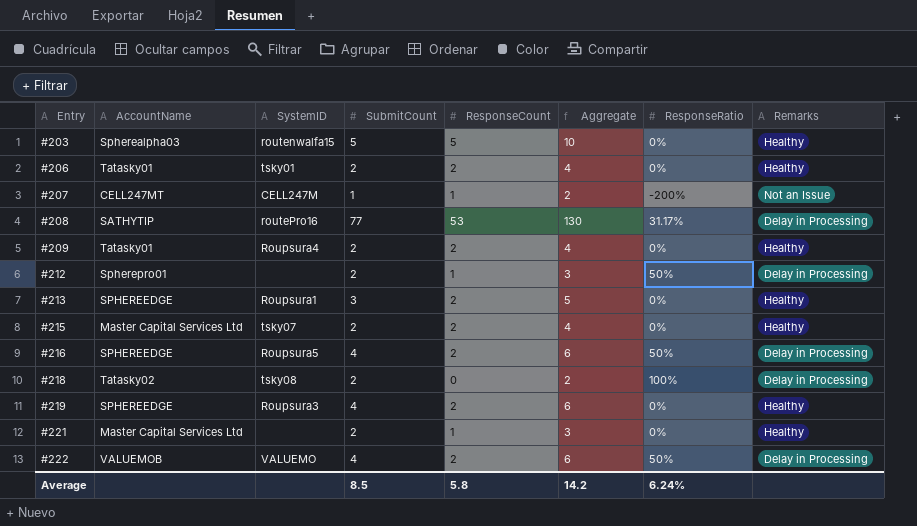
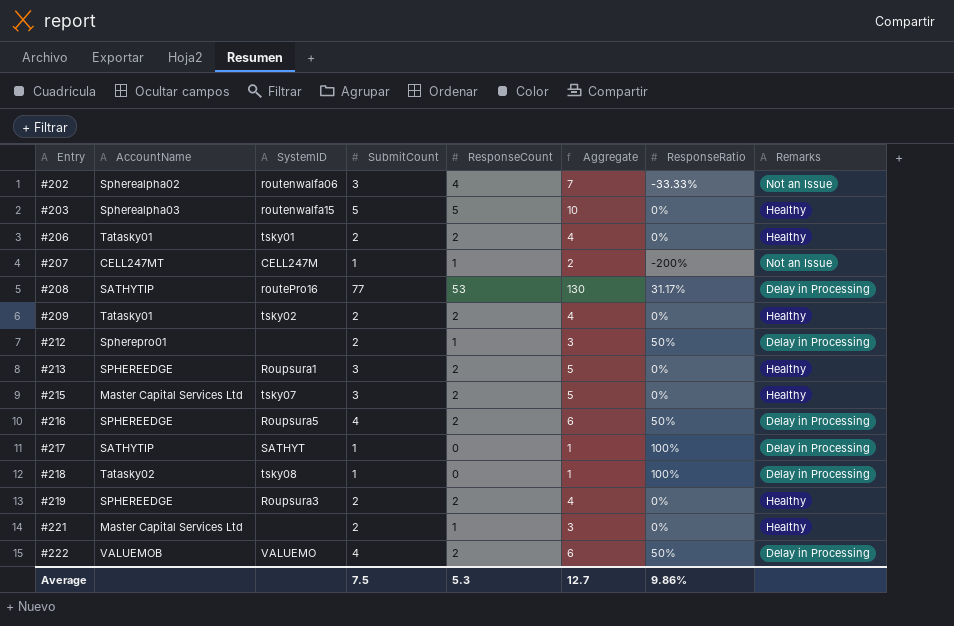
row #202: none -> Spherealpha02 | routenwalfa06 | 3 | 4 | 7 | -33.33% | Not an Issue
#209 | SystemID: Roupsura4 -> tsky02
#215 | SubmitCount: 2 -> 3
#215 | Aggregate: 4 -> 5
row #217: none -> SATHYTIP | SATHYT | 1 | 0 | 1 | 100% | Delay in Processing
#218 | SubmitCount: 2 -> 1
#218 | Aggregate: 2 -> 1
#219 | SubmitCount: 4 -> 2
#219 | Aggregate: 6 -> 4
Average | SubmitCount: 8.5 -> 7.5
Average | ResponseCount: 5.8 -> 5.3
Average | Aggregate: 14.2 -> 12.7
Average | ResponseRatio: 6.24% -> 9.86%

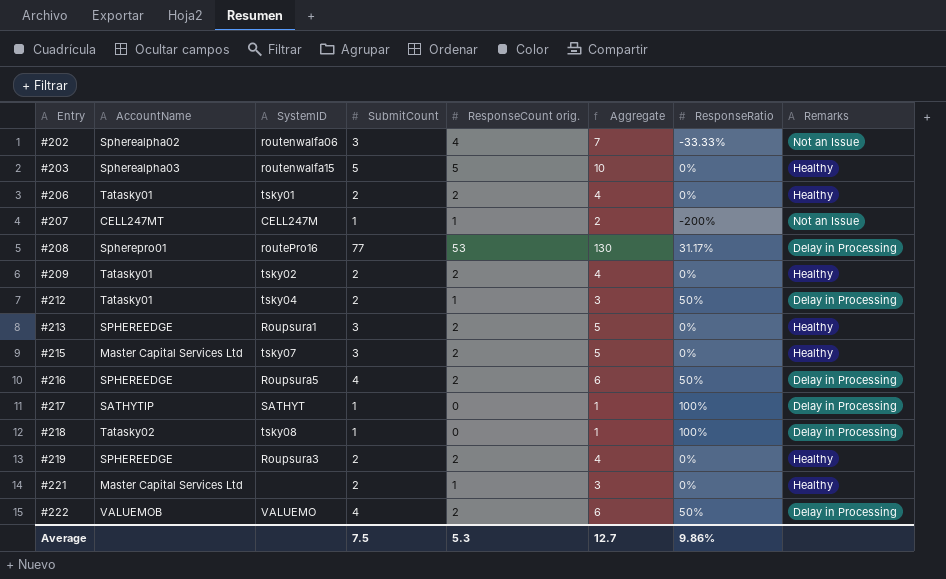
column name: ResponseCount -> ResponseCount orig.
#208 | AccountName: SATHYTIP -> Spherepro01
#212 | AccountName: Spherepro01 -> Tatasky01
#212 | SystemID: none -> tsky04

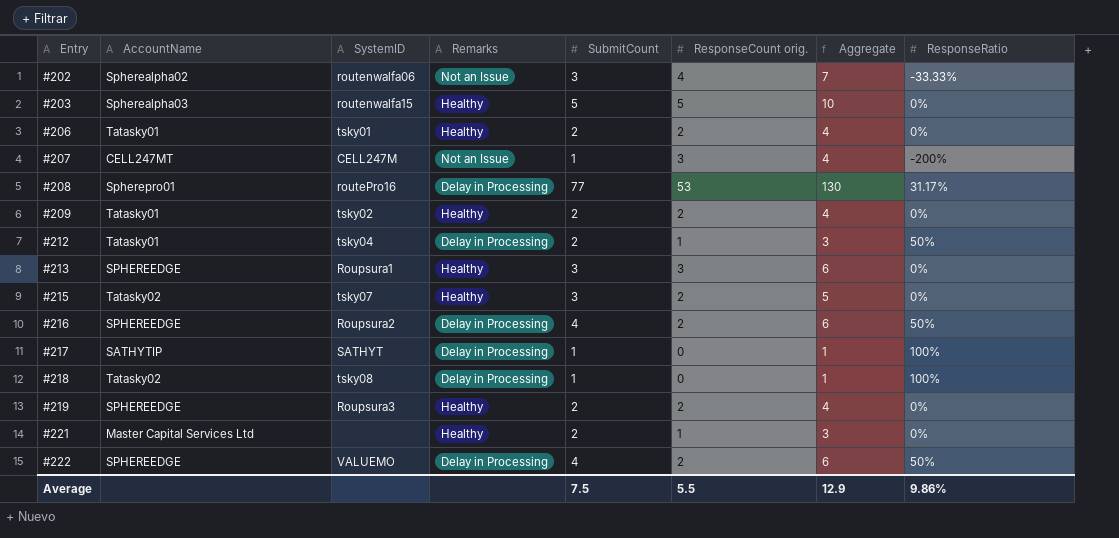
column Remarks | position: 8 -> 4
#207 | ResponseCount orig.: 1 -> 3
#207 | Aggregate: 2 -> 4
#213 | ResponseCount orig.: 2 -> 3
#213 | Aggregate: 5 -> 6
#215 | AccountName: Master Capital Services Ltd -> Tatasky02
#216 | SystemID: Roupsura5 -> Roupsura2
#222 | AccountName: VALUEMOB -> SPHEREEDGE
Average | ResponseCount orig.: 5.3 -> 5.5
Average | Aggregate: 12.7 -> 12.9

